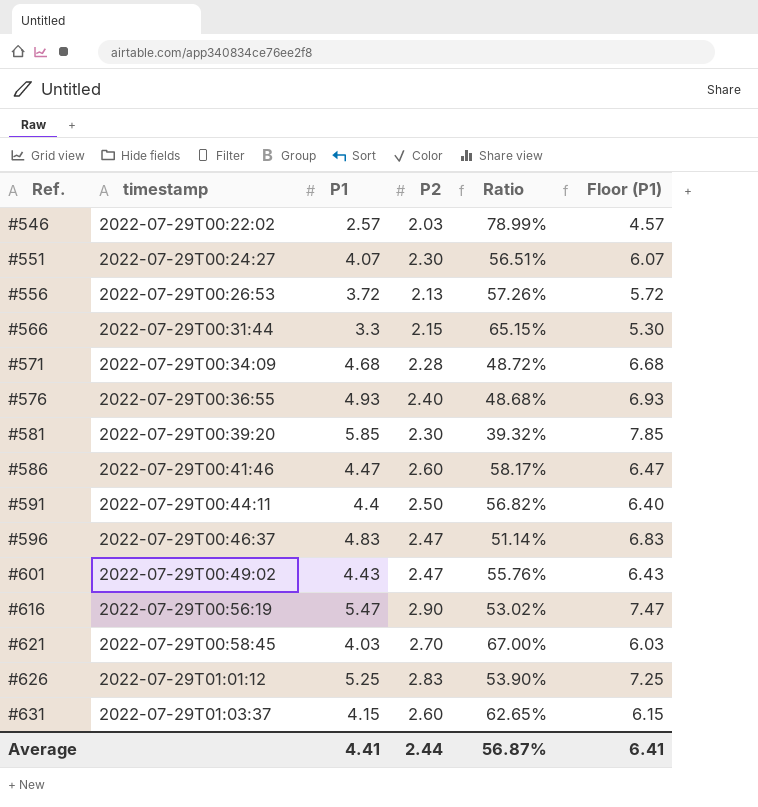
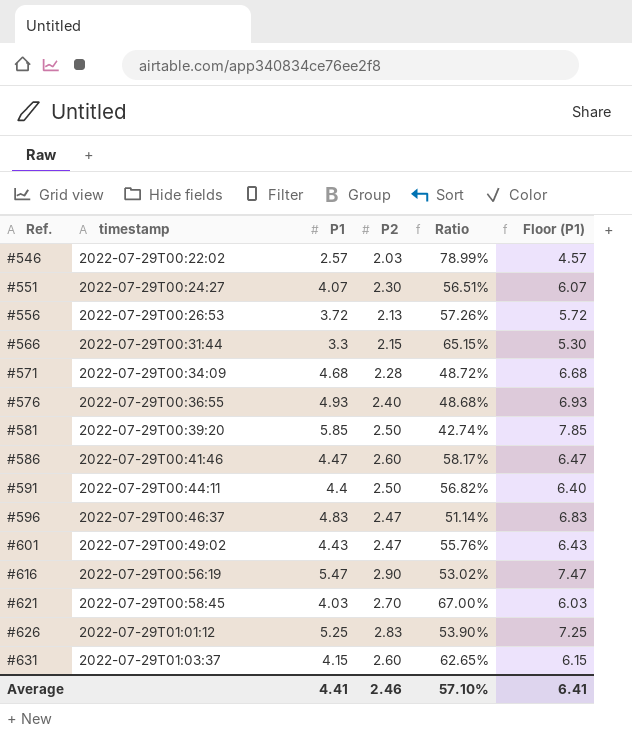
#581 | P2: 2.30 -> 2.50
#581 | Ratio: 39.32% -> 42.74%
Average | P2: 2.44 -> 2.46
Average | Ratio: 56.87% -> 57.10%

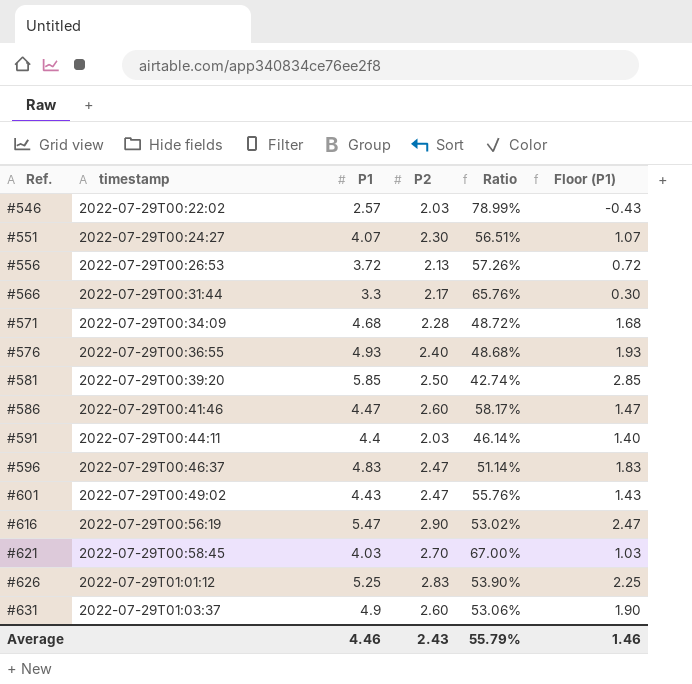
column Floor (P1) | formula: [P1] + 2 -> [P1] - 3
#566 | P2: 2.15 -> 2.17
#566 | Ratio: 65.15% -> 65.76%
#591 | P2: 2.50 -> 2.03
#591 | Ratio: 56.82% -> 46.14%
#631 | P1: 4.15 -> 4.9
#631 | Ratio: 62.65% -> 53.06%
Average | P1: 4.41 -> 4.46
Average | P2: 2.46 -> 2.43
Average | Ratio: 57.10% -> 55.79%
Average | Floor (P1): 6.41 -> 1.46

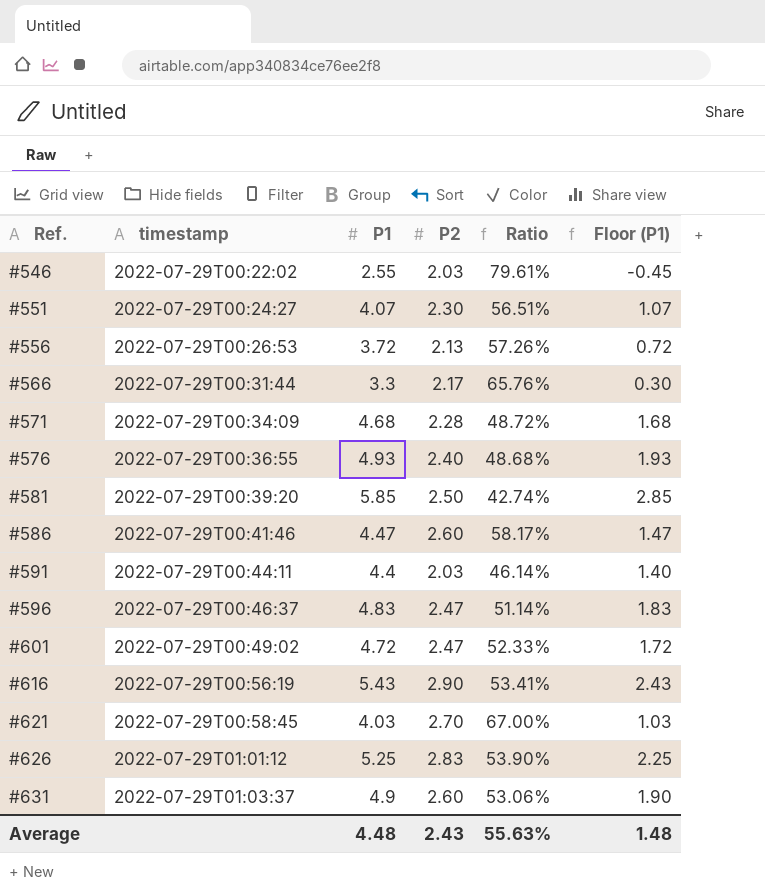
#546 | P1: 2.57 -> 2.55
#546 | Ratio: 78.99% -> 79.61%
#546 | Floor (P1): -0.43 -> -0.45
#601 | P1: 4.43 -> 4.72
#601 | Ratio: 55.76% -> 52.33%
#601 | Floor (P1): 1.43 -> 1.72
#616 | P1: 5.47 -> 5.43
#616 | Ratio: 53.02% -> 53.41%
#616 | Floor (P1): 2.47 -> 2.43
Average | P1: 4.46 -> 4.48
Average | Ratio: 55.79% -> 55.63%
Average | Floor (P1): 1.46 -> 1.48

